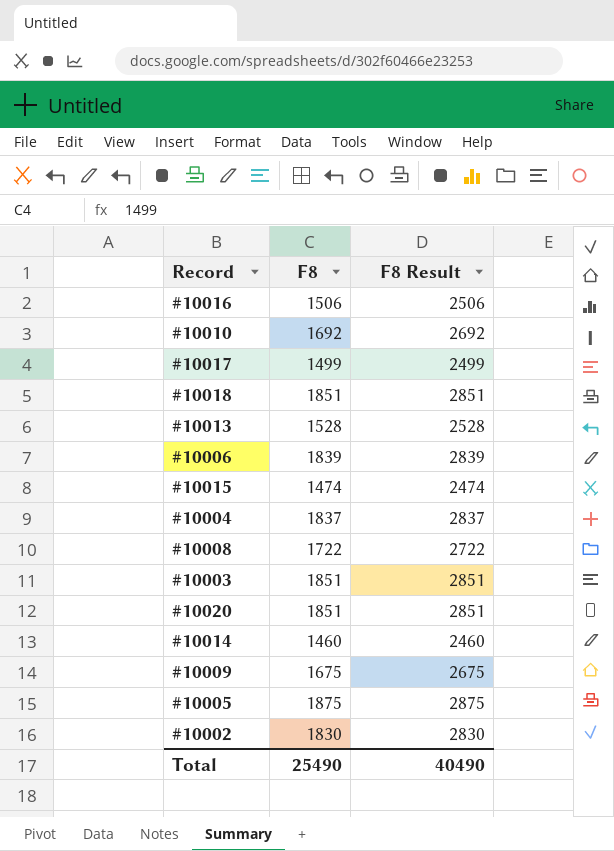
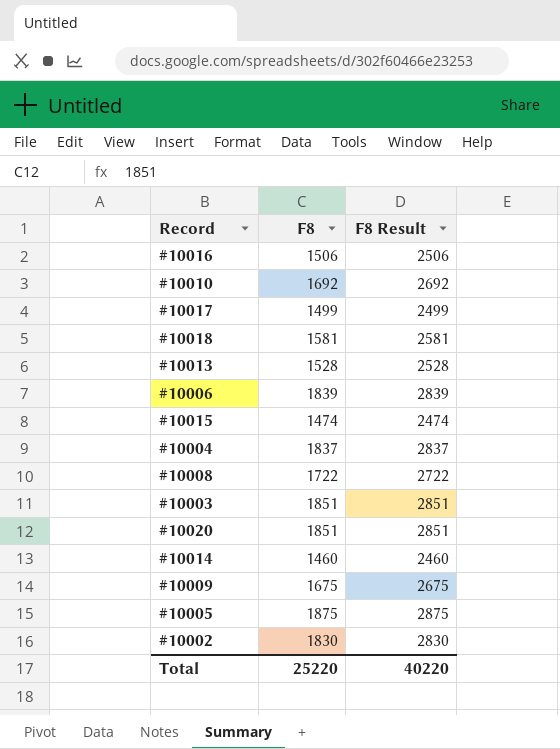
#10018 | F8: 1851 -> 1581
#10018 | F8 Result: 2851 -> 2581
Total | F8: 25490 -> 25220
Total | F8 Result: 40490 -> 40220

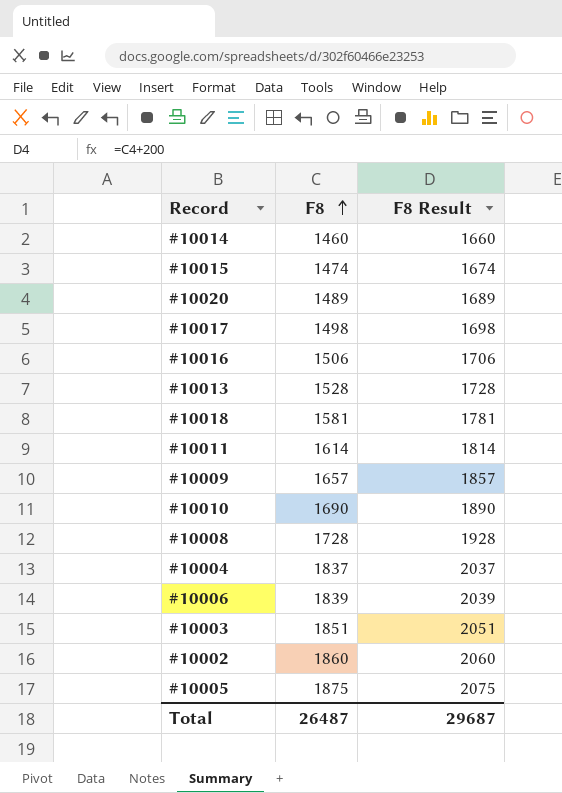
row order: none -> F8 ascending
column F8 Result | formula: [F8] + 1000 -> [F8] + 200
#10020 | F8: 1851 -> 1489
#10017 | F8: 1499 -> 1498
row #10011: none -> 1614 | 1814
#10009 | F8: 1675 -> 1657
#10010 | F8: 1692 -> 1690
#10008 | F8: 1722 -> 1728
#10002 | F8: 1830 -> 1860
Total | F8: 25220 -> 26487
Total | F8 Result: 40220 -> 29687

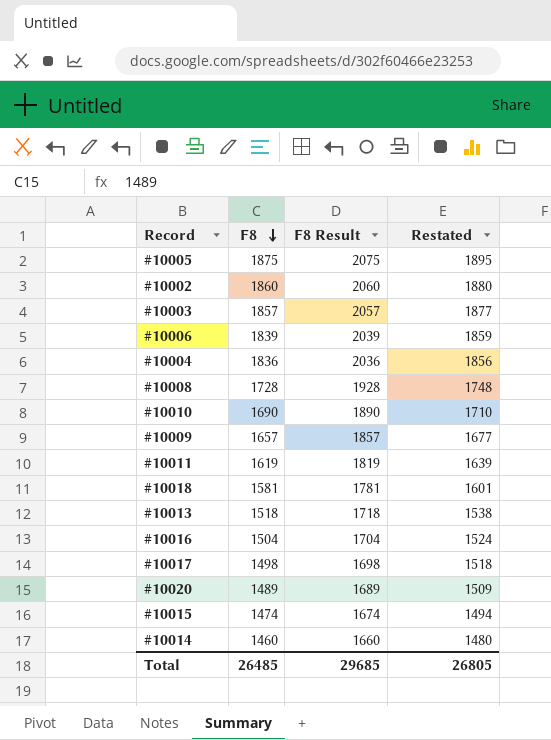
row order: F8 ascending -> F8 descending
column Restated | formula: none -> [F8] + 20
#10003 | F8: 1851 -> 1857
#10003 | F8 Result: 2051 -> 2057
#10004 | F8: 1837 -> 1836
#10004 | F8 Result: 2037 -> 2036
#10011 | F8: 1614 -> 1619
#10011 | F8 Result: 1814 -> 1819
#10013 | F8: 1528 -> 1518
#10013 | F8 Result: 1728 -> 1718
#10016 | F8: 1506 -> 1504
#10016 | F8 Result: 1706 -> 1704
Total | F8: 26487 -> 26485
Total | F8 Result: 29687 -> 29685

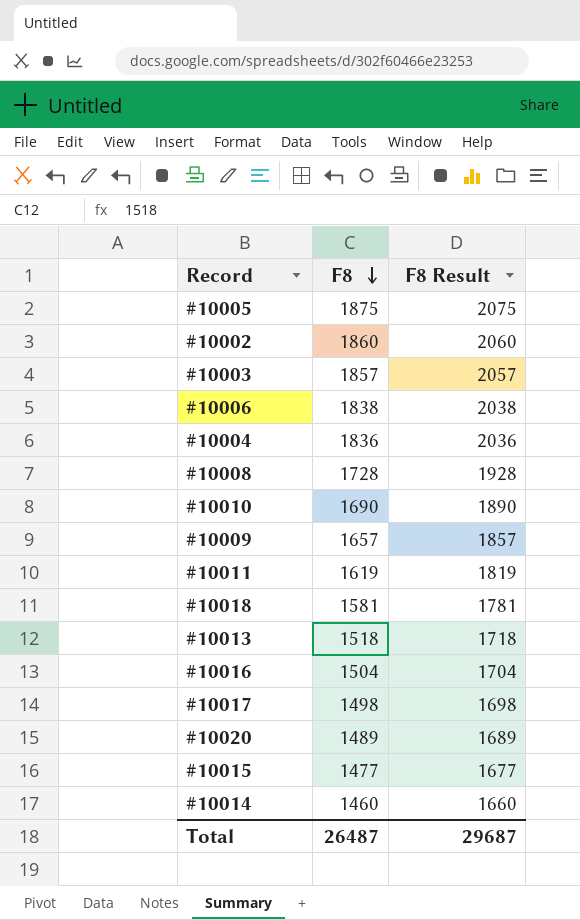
column Restated | formula: [F8] + 20 -> none
#10006 | F8: 1839 -> 1838
#10006 | F8 Result: 2039 -> 2038
#10015 | F8: 1474 -> 1477
#10015 | F8 Result: 1674 -> 1677
Total | F8: 26485 -> 26487
Total | F8 Result: 29685 -> 29687

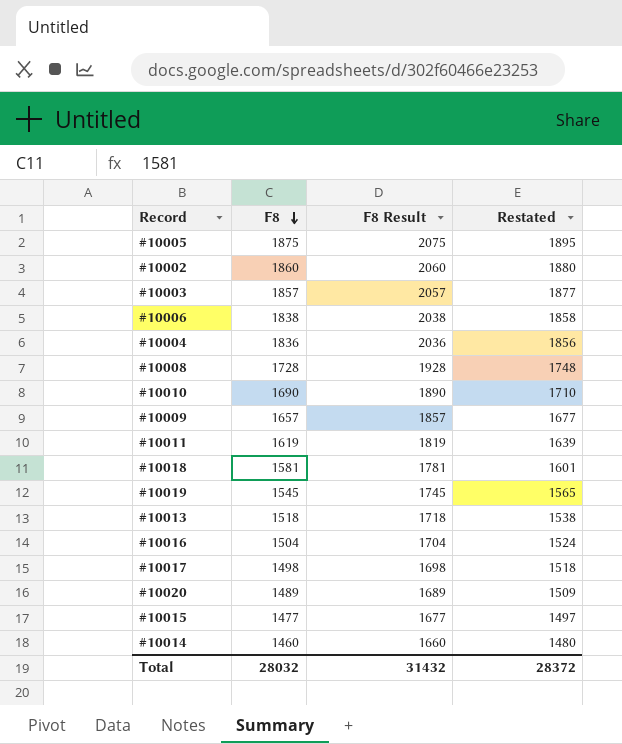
column Restated | formula: none -> [F8] + 20
row #10019: none -> 1545 | 1745 | 1565
Total | F8: 26487 -> 28032
Total | F8 Result: 29687 -> 31432

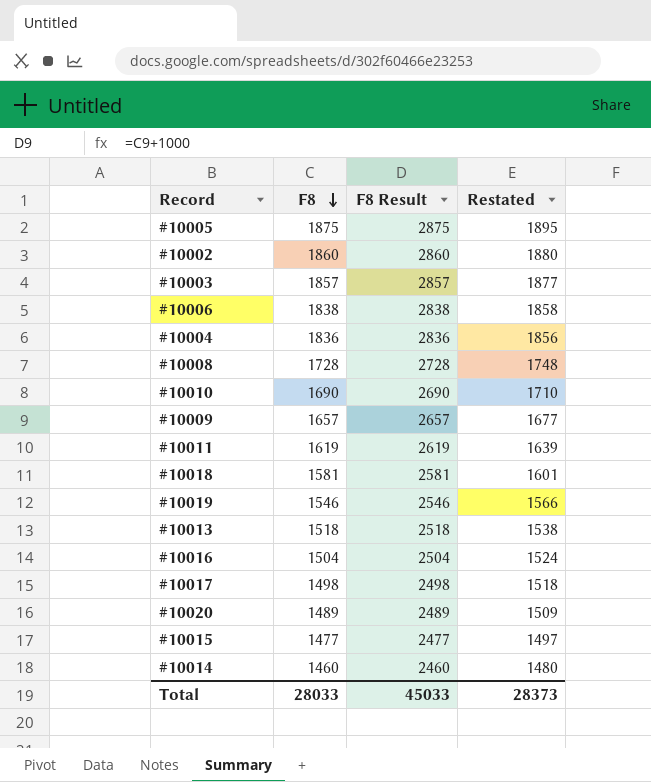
column F8 Result | formula: [F8] + 200 -> [F8] + 1000
#10019 | F8: 1545 -> 1546
#10019 | Restated: 1565 -> 1566
Total | F8: 28032 -> 28033
Total | F8 Result: 31432 -> 45033
Total | Restated: 28372 -> 28373

